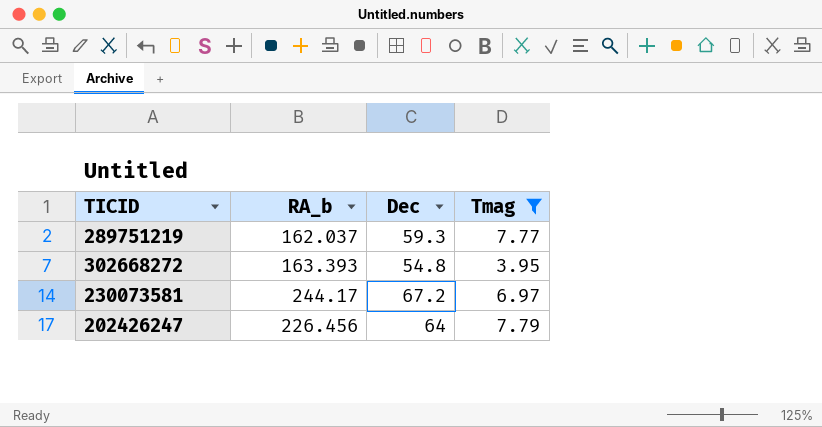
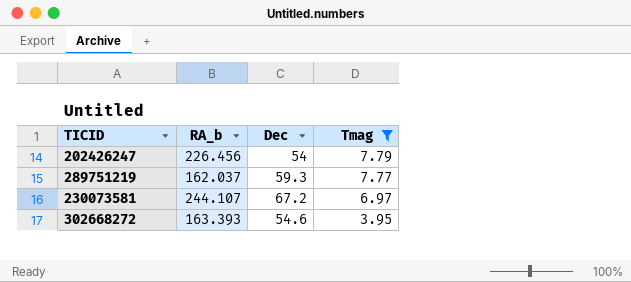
row order: none -> Tmag descending
202426247 | Dec: 64 -> 54
230073581 | RA_b: 244.17 -> 244.107
302668272 | Dec: 54.8 -> 54.6

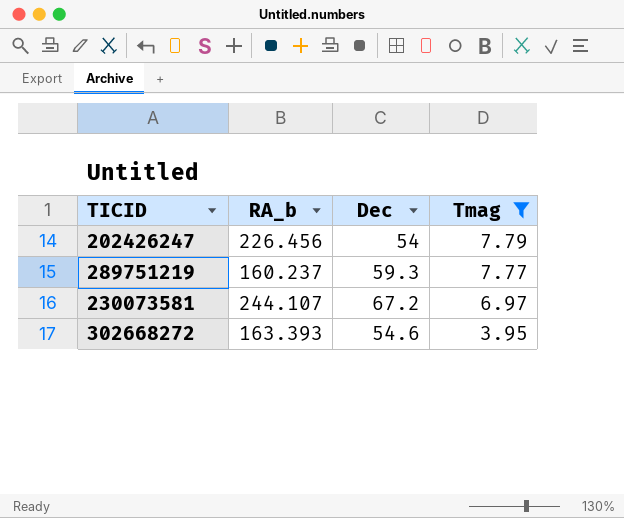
289751219 | RA_b: 162.037 -> 160.237

